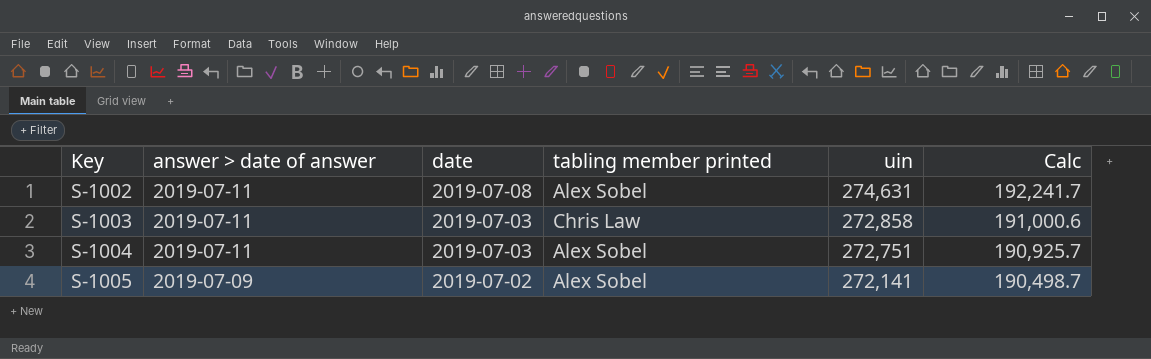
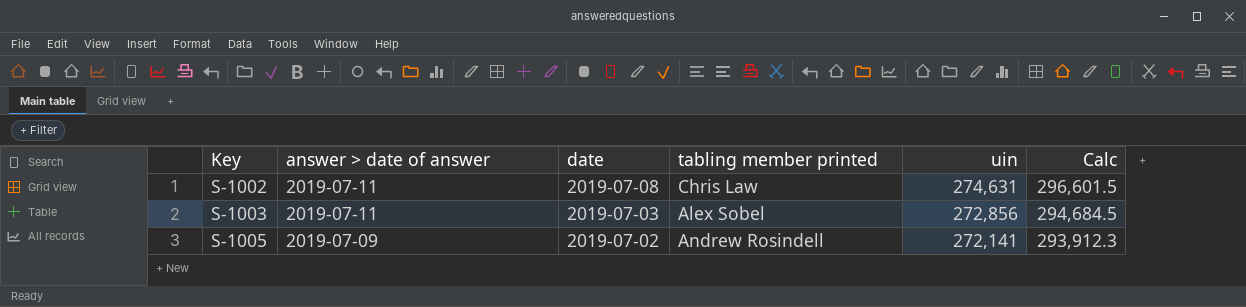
column Calc | formula: [uin] * 0.7 -> [uin] * 1.08
row S-1004: 2019-07-11 | 2019-07-03 | Alex Sobel | 272,751 | 190,925.7 -> none
S-1002 | tabling member printed: Alex Sobel -> Chris Law
S-1003 | tabling member printed: Chris Law -> Alex Sobel
S-1003 | uin: 272,858 -> 272,856
S-1005 | tabling member printed: Alex Sobel -> Andrew Rosindell

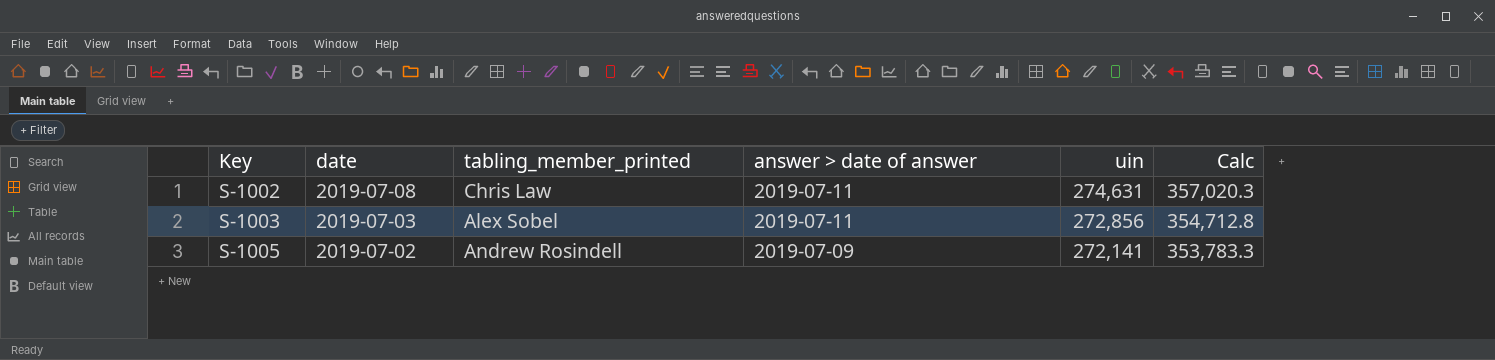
column name: tabling member printed -> tabling_member_printed
column answer > date of answer | position: 2 -> 4
column Calc | formula: [uin] * 1.08 -> [uin] * 1.3

